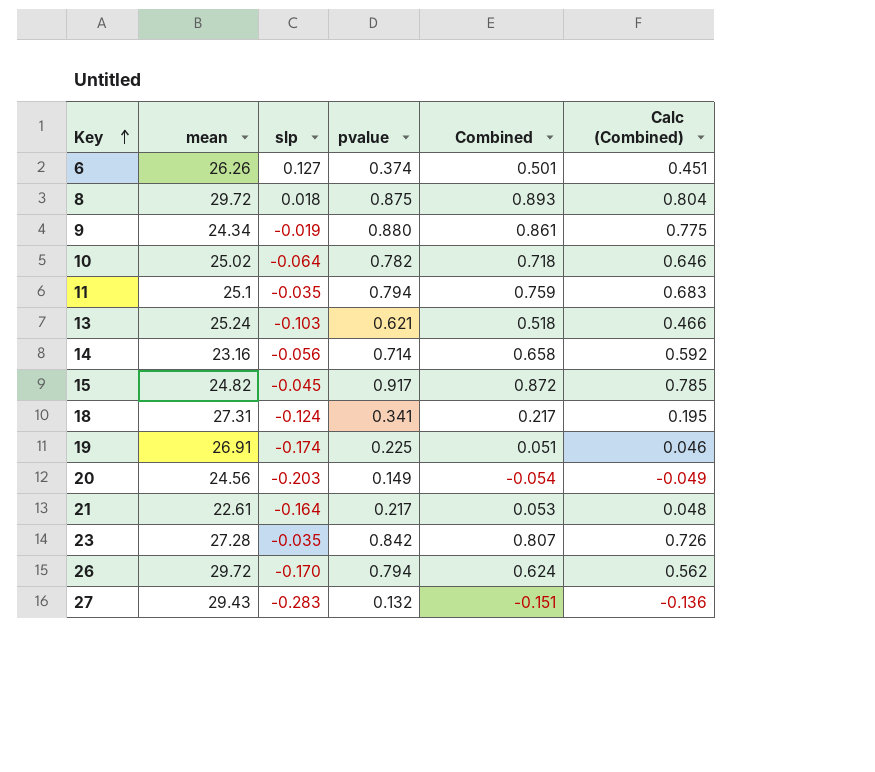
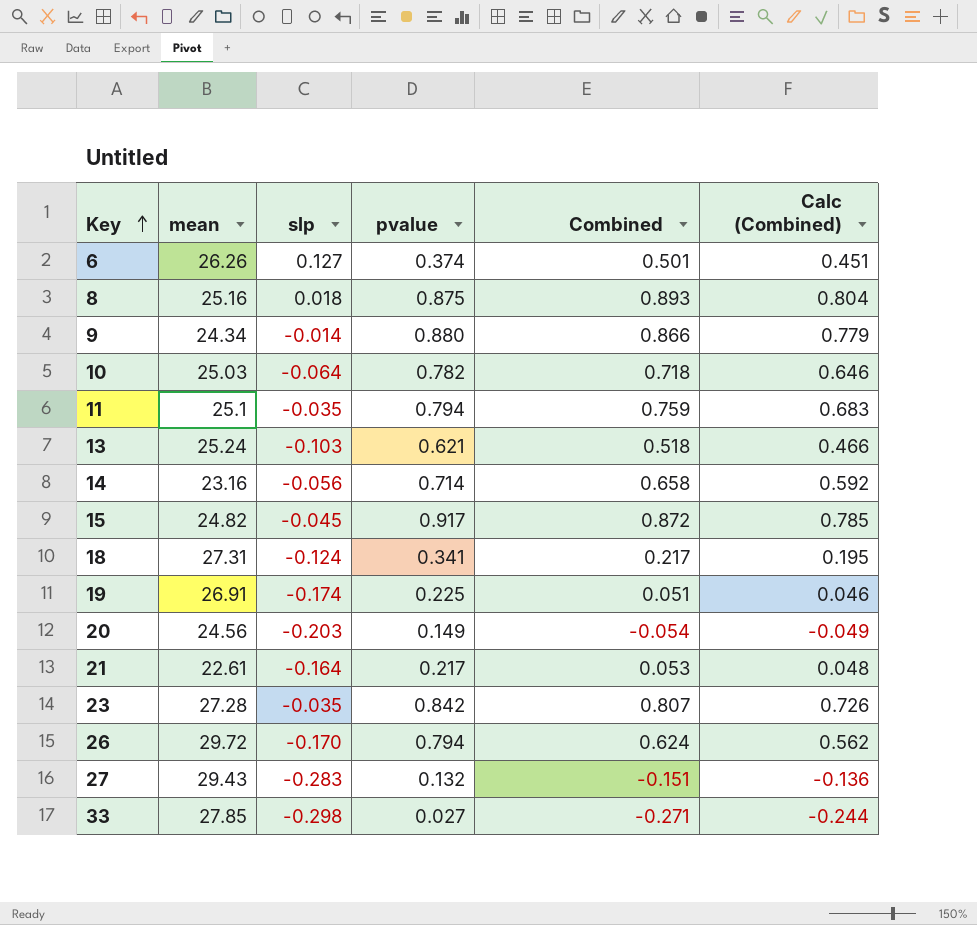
8 | mean: 29.72 -> 25.16
9 | slp: -0.019 -> -0.014
9 | Combined: 0.861 -> 0.866
9 | Calc (Combined): 0.775 -> 0.779
10 | mean: 25.02 -> 25.03
row 33: none -> 27.85 | -0.298 | 0.027 | -0.271 | -0.244

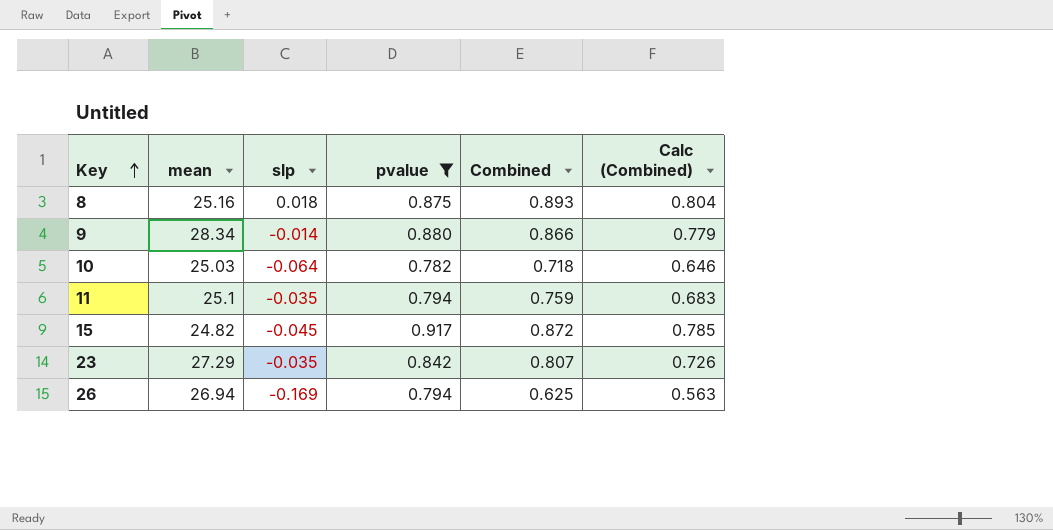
filter: none -> pvalue >= 0.782
9 | mean: 24.34 -> 28.34
23 | mean: 27.28 -> 27.29
26 | mean: 29.72 -> 26.94
26 | slp: -0.170 -> -0.169
26 | Combined: 0.624 -> 0.625
26 | Calc (Combined): 0.562 -> 0.563

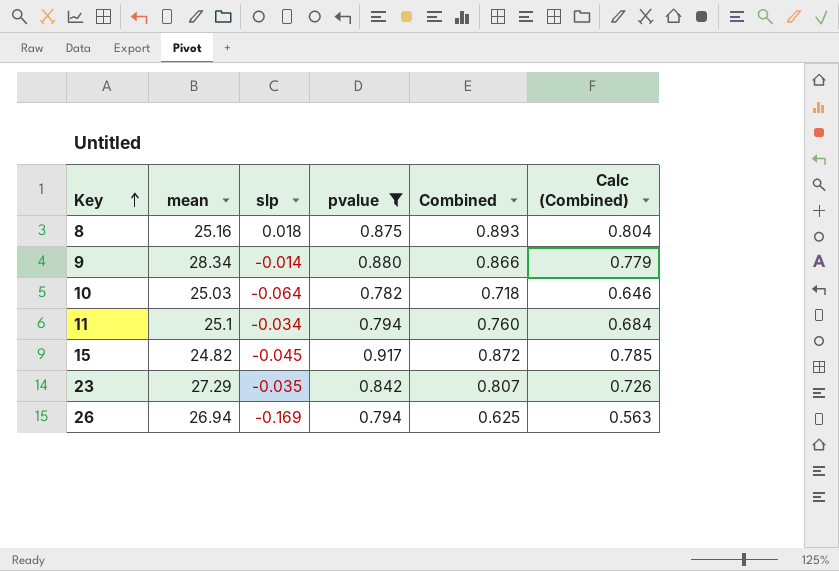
11 | slp: -0.035 -> -0.034
11 | Combined: 0.759 -> 0.760
11 | Calc (Combined): 0.683 -> 0.684

